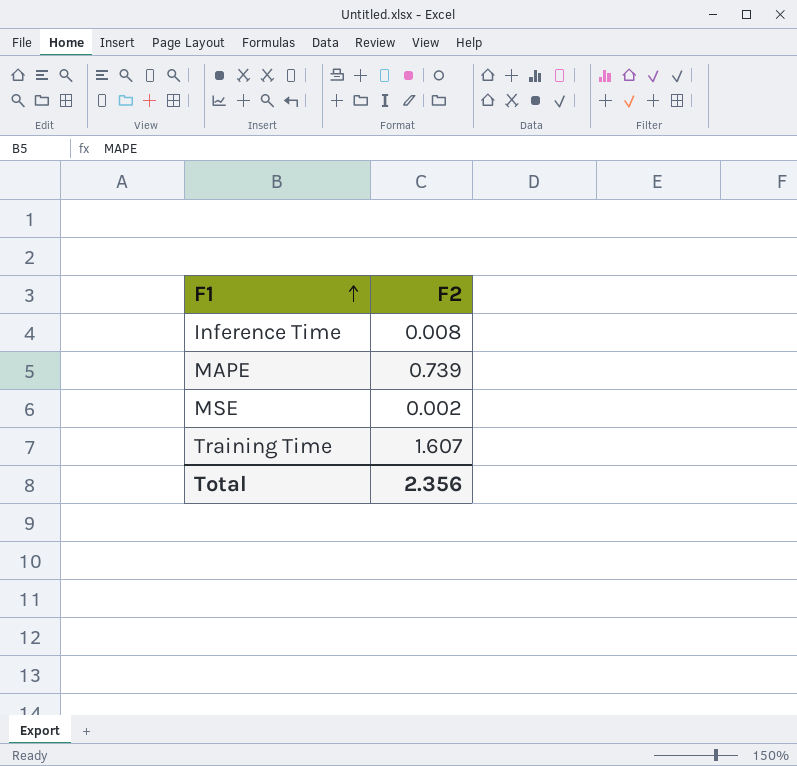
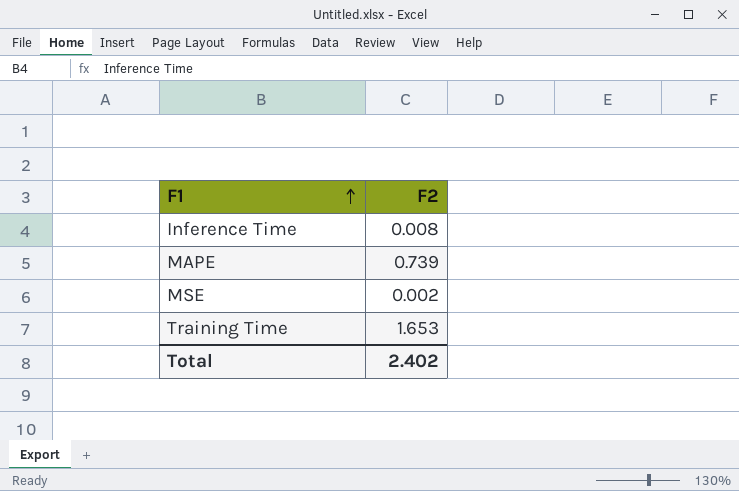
Training Time | F2: 1.607 -> 1.653
Total | F2: 2.356 -> 2.402

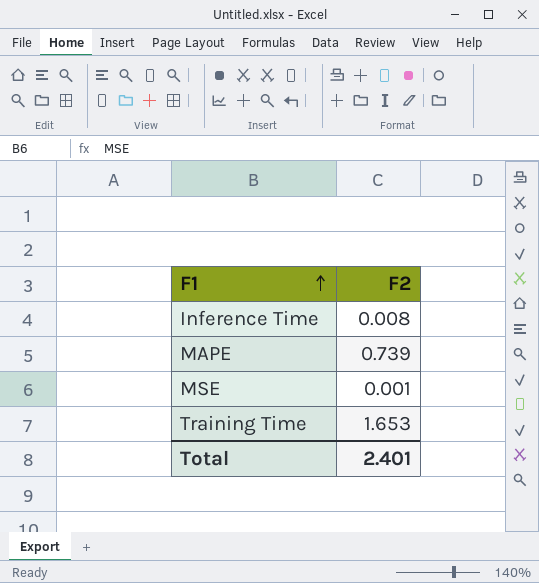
MSE | F2: 0.002 -> 0.001
Total | F2: 2.402 -> 2.401

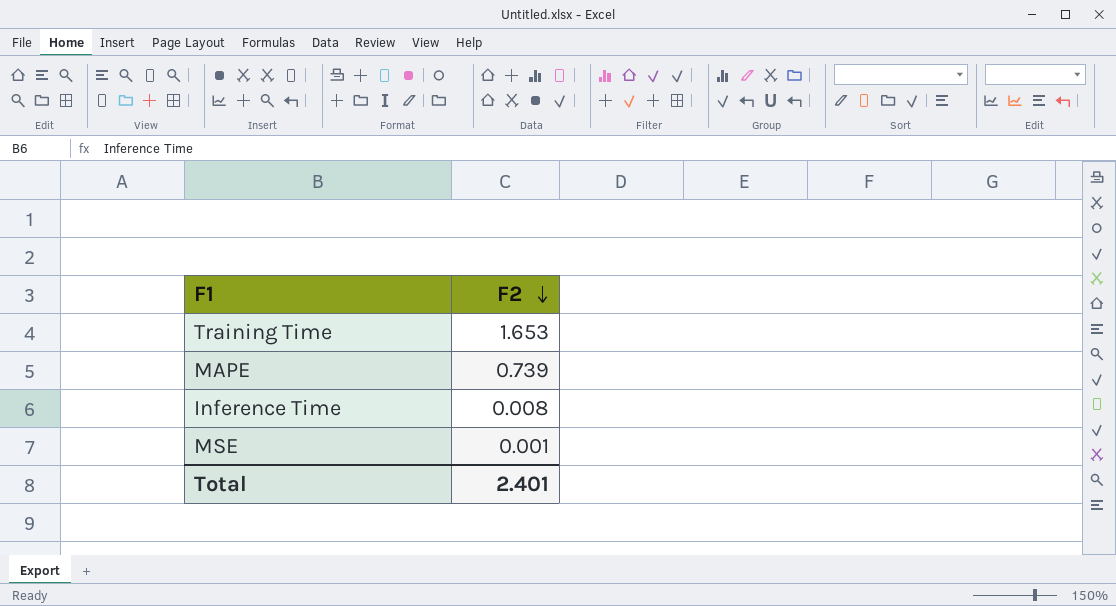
row order: F1 ascending -> F2 descending

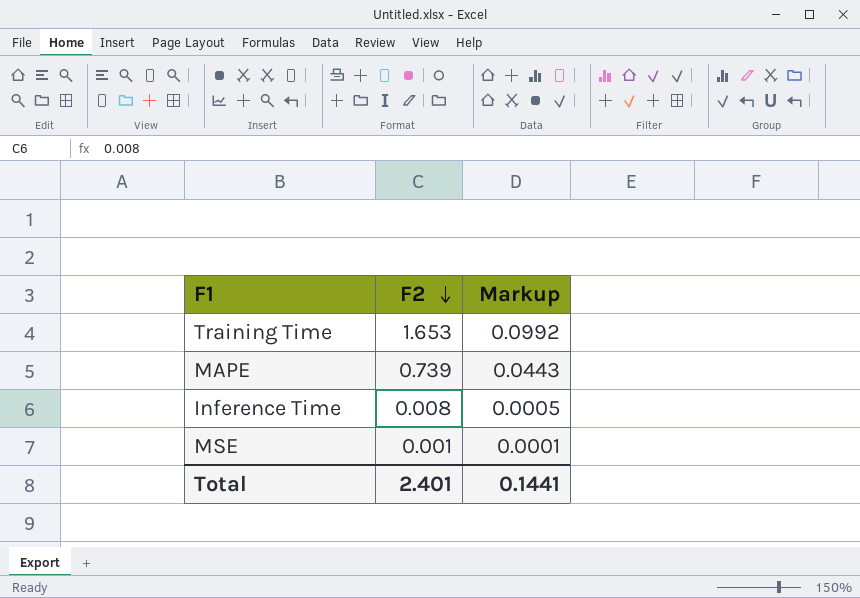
column Markup | formula: none -> [F2] * 0.06

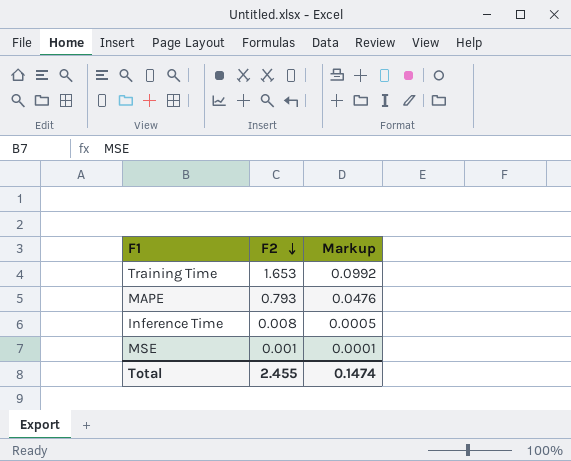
MAPE | F2: 0.739 -> 0.793
MAPE | Markup: 0.0443 -> 0.0476
Total | F2: 2.401 -> 2.455
Total | Markup: 0.1441 -> 0.1474

